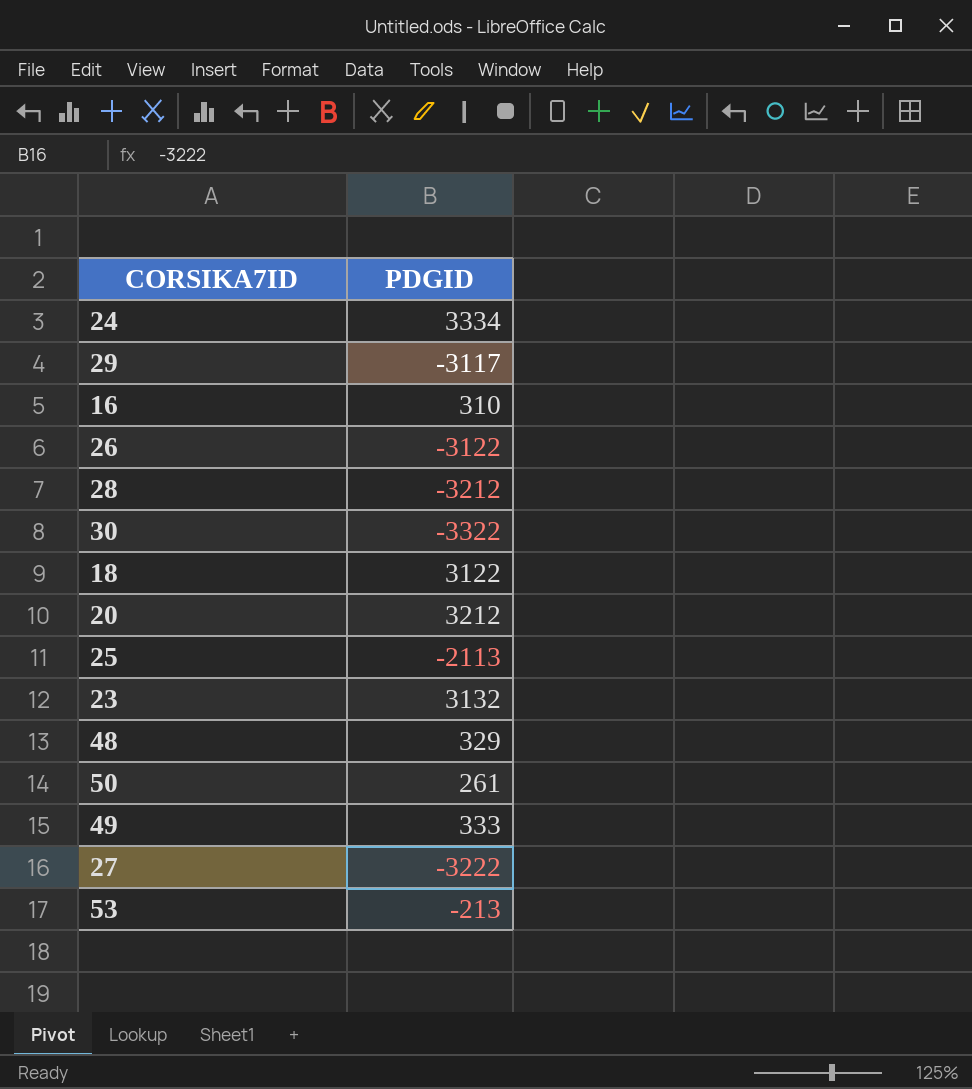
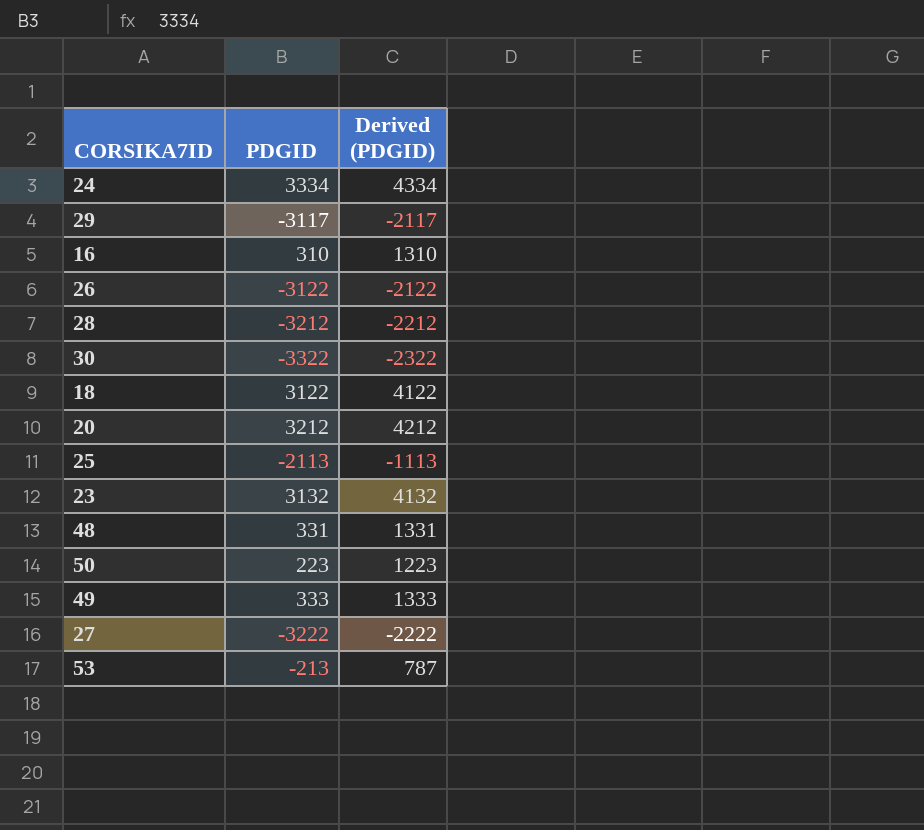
column Derived (PDGID) | formula: none -> [PDGID] + 1000
48 | PDGID: 329 -> 331
50 | PDGID: 261 -> 223

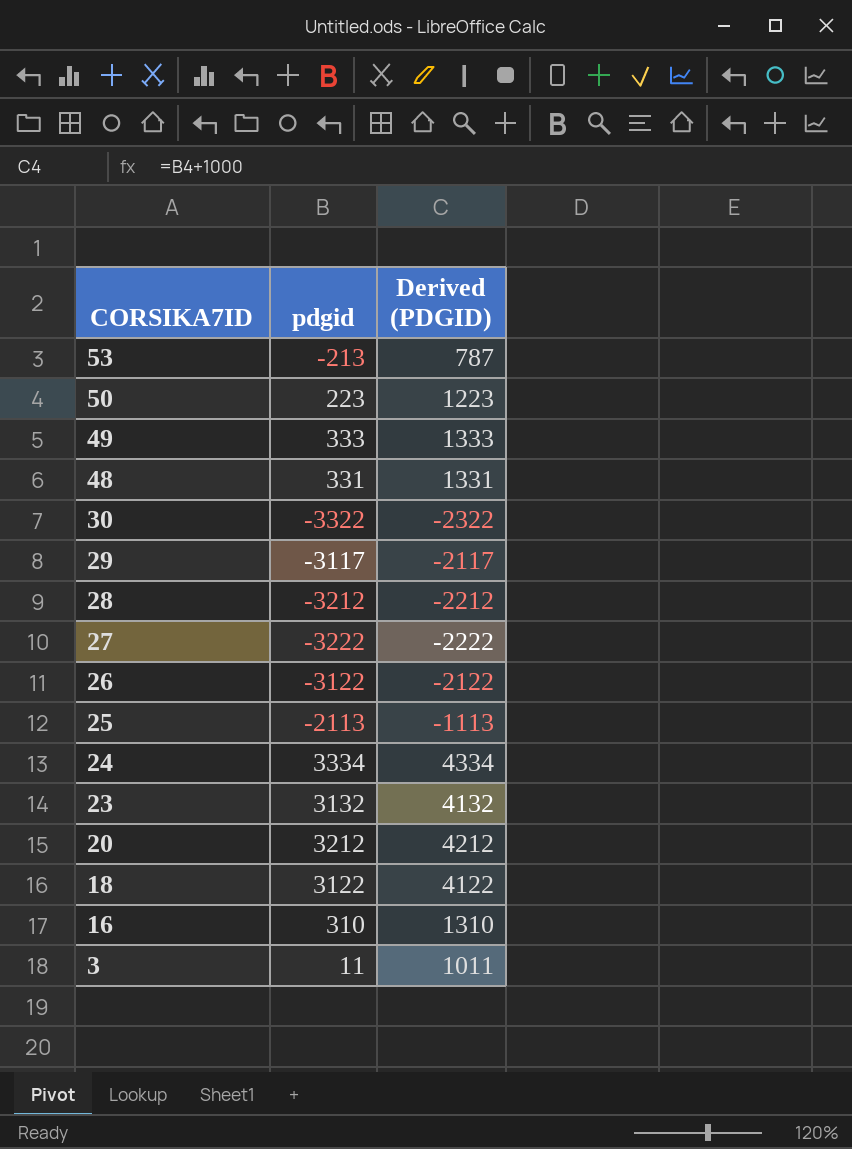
row order: none -> CORSIKA7ID descending
column name: PDGID -> pdgid
row 3: none -> 11 | 1011

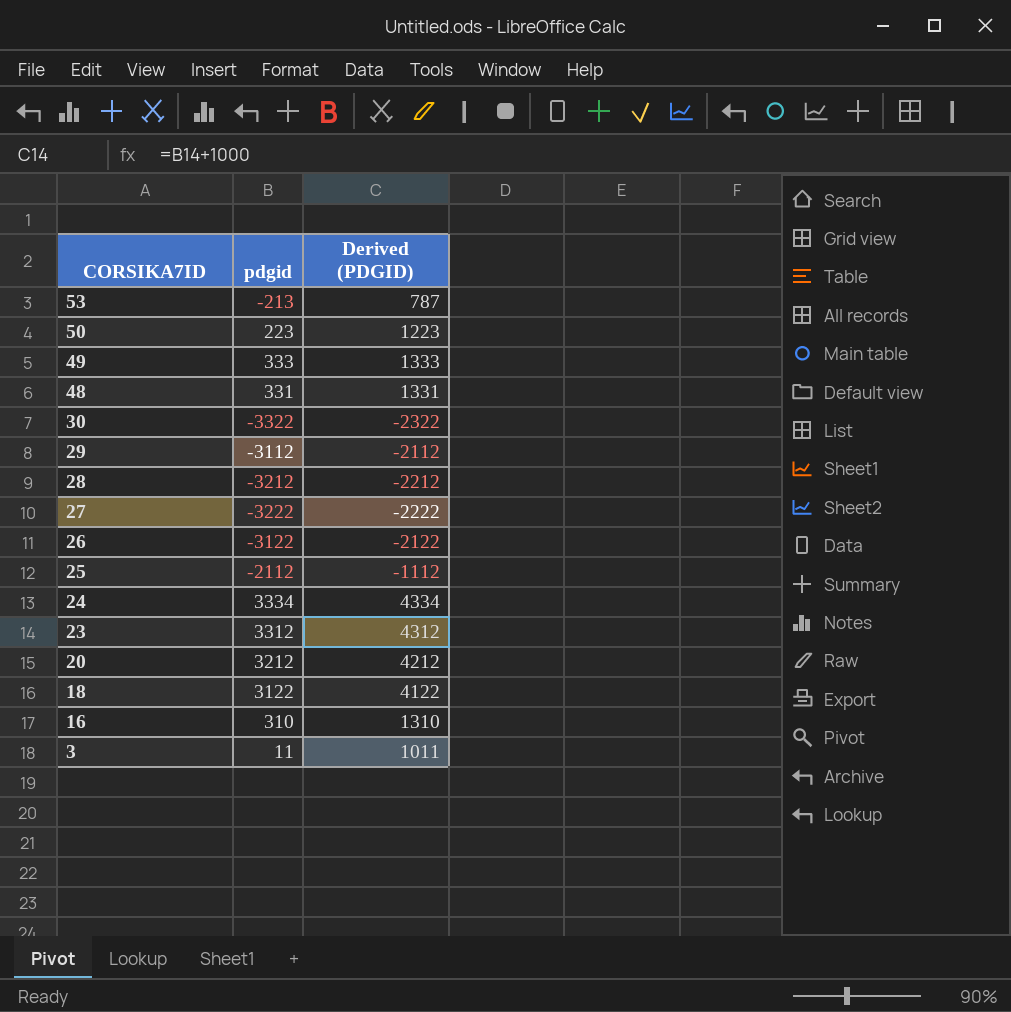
29 | pdgid: -3117 -> -3112
29 | Derived (PDGID): -2117 -> -2112
25 | pdgid: -2113 -> -2112
25 | Derived (PDGID): -1113 -> -1112
23 | pdgid: 3132 -> 3312
23 | Derived (PDGID): 4132 -> 4312

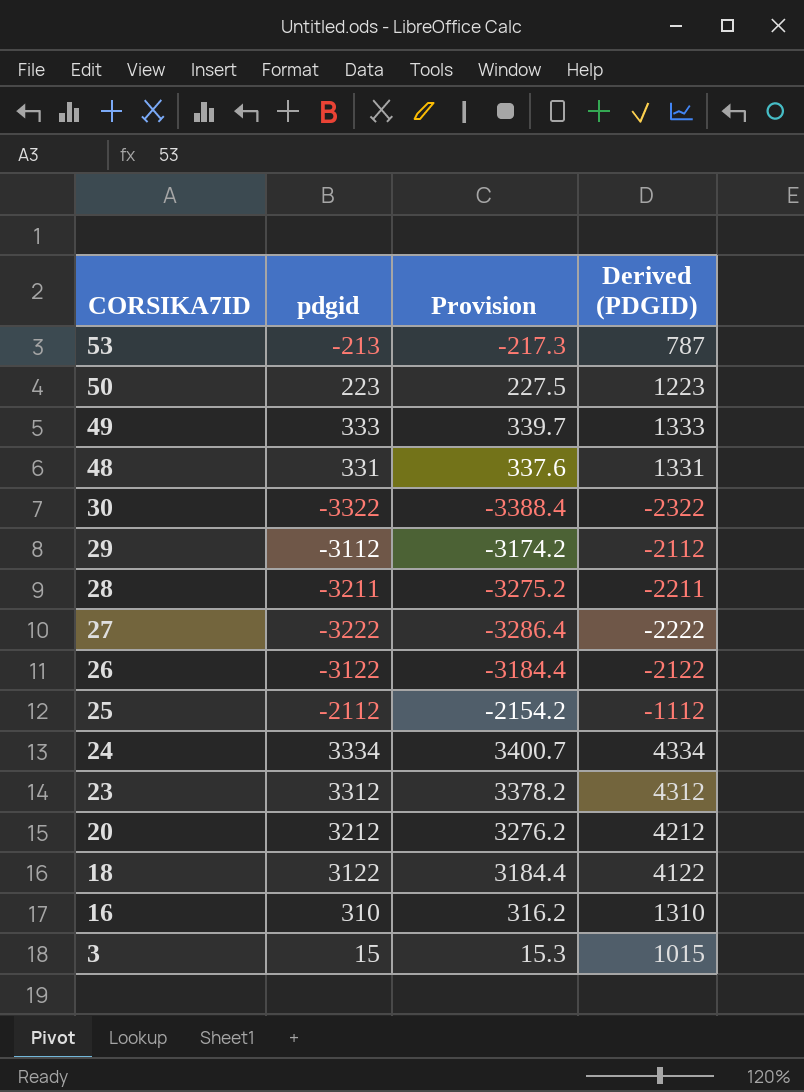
column Provision | formula: none -> [pdgid] * 1.02
28 | pdgid: -3212 -> -3211
28 | Derived (PDGID): -2212 -> -2211
3 | pdgid: 11 -> 15
3 | Derived (PDGID): 1011 -> 1015

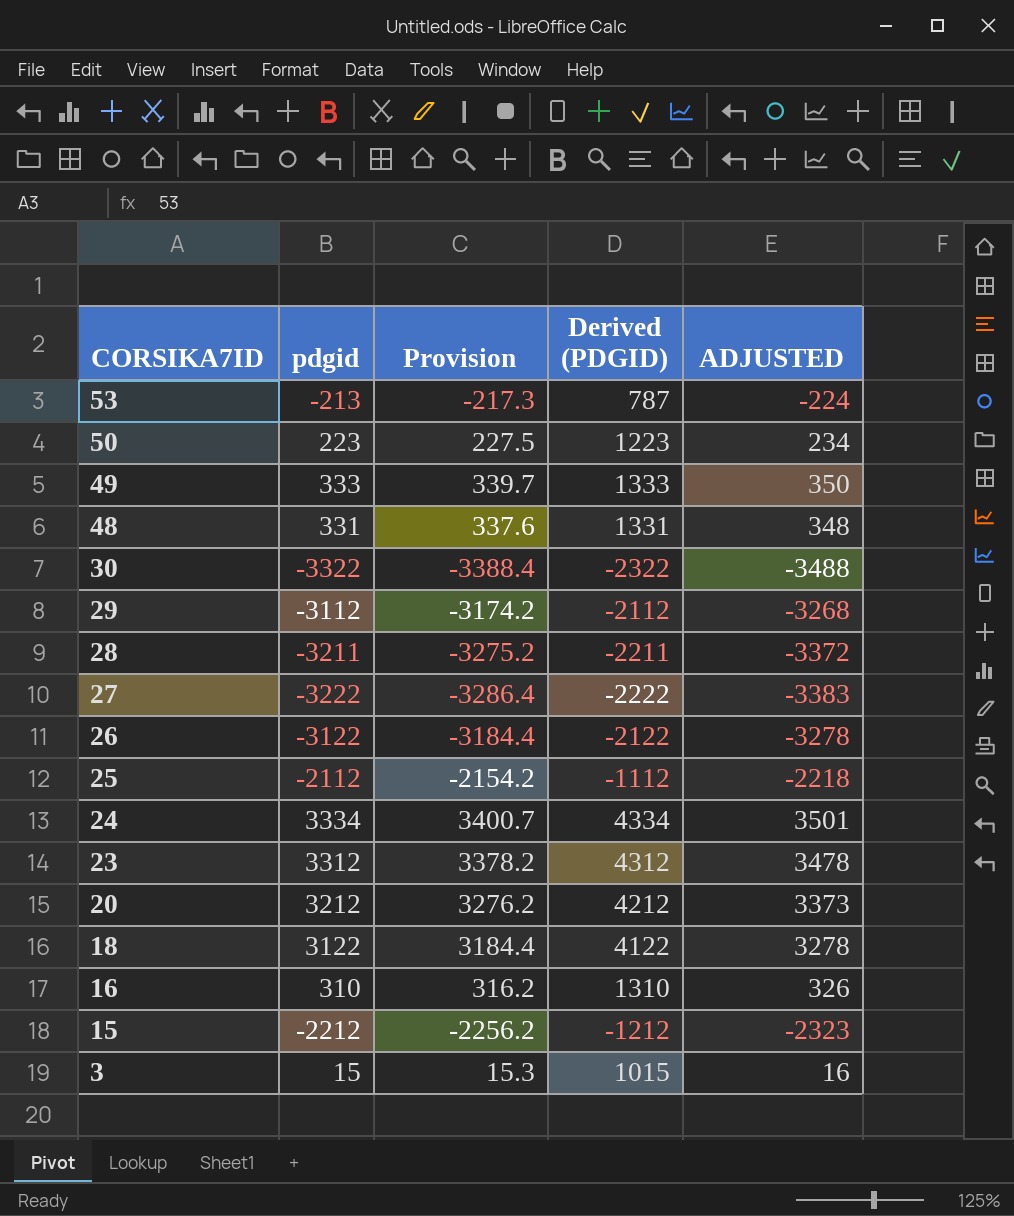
column ADJUSTED | formula: none -> [pdgid] * 1.05
row 15: none -> -2212 | -2256.2 | -1212 | -2323

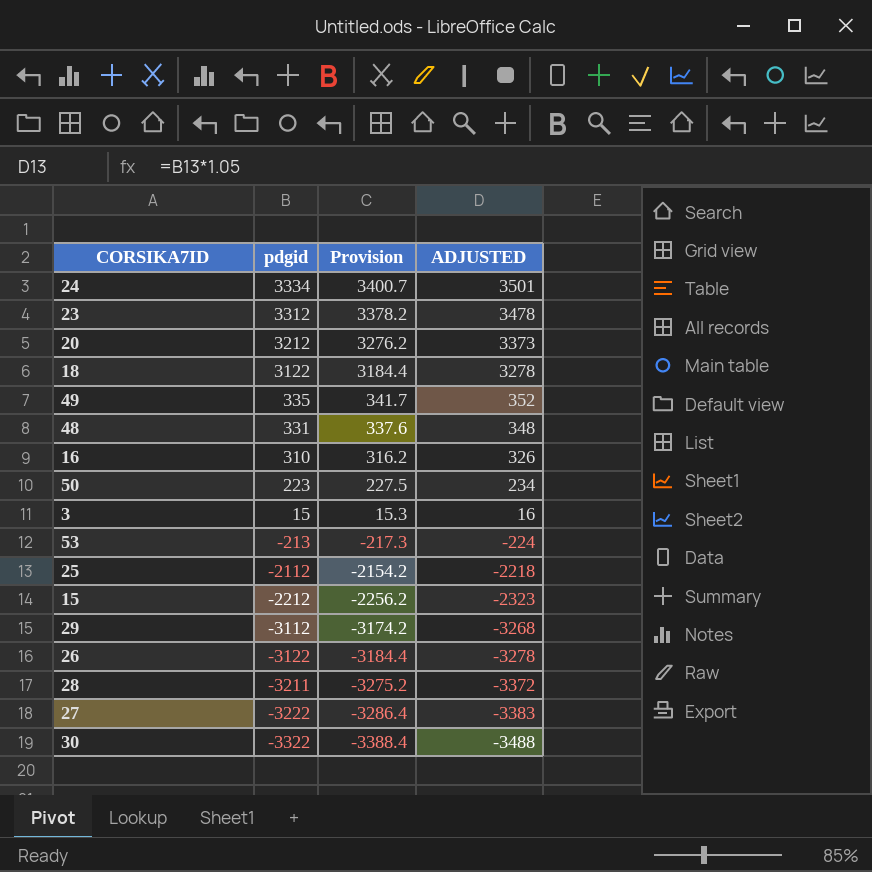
row order: CORSIKA7ID descending -> pdgid descending
column Derived (PDGID) | formula: [pdgid] + 1000 -> none
49 | pdgid: 333 -> 335
49 | Provision: 339.7 -> 341.7
49 | ADJUSTED: 350 -> 352

